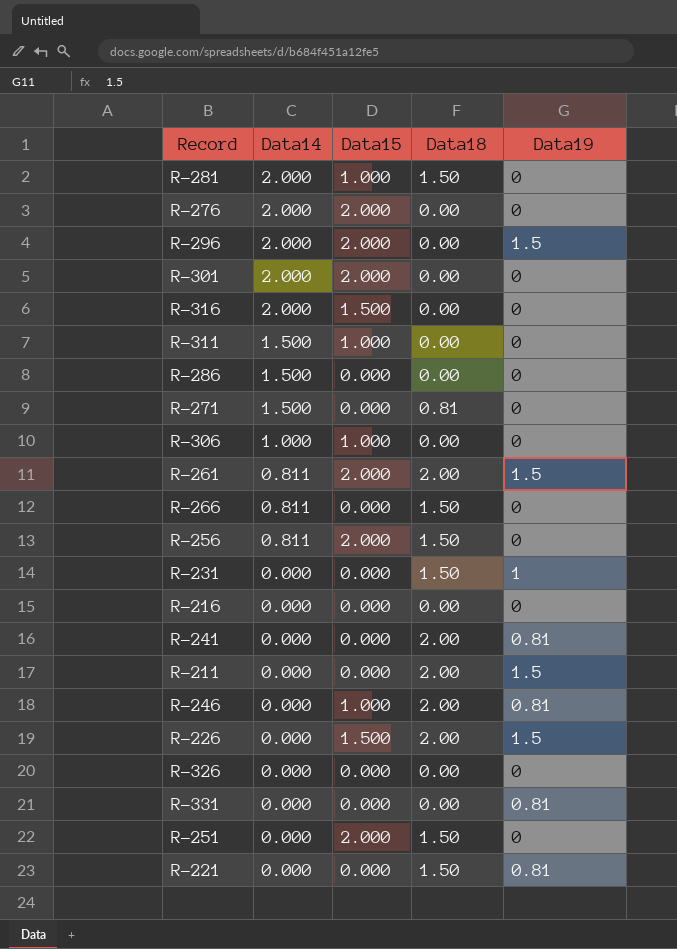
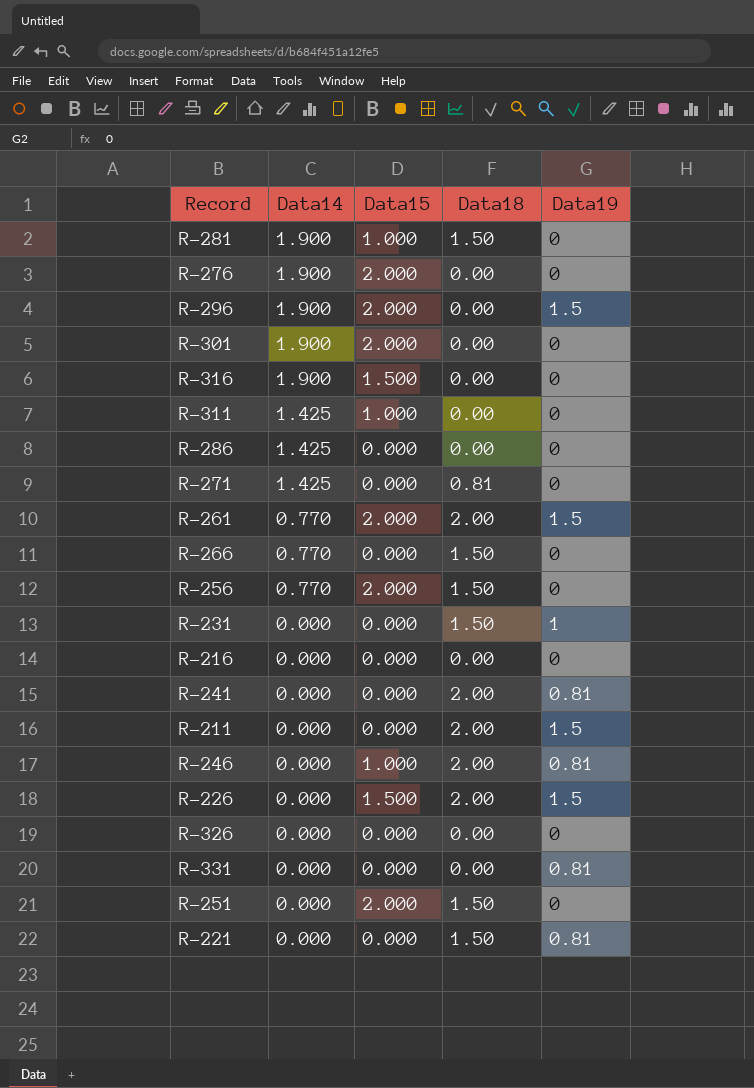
row R-306: 1.000 | 1.000 | 0.00 | 0 -> none
R-281 | Data14: 2.000 -> 1.900
R-276 | Data14: 2.000 -> 1.900
R-296 | Data14: 2.000 -> 1.900
R-301 | Data14: 2.000 -> 1.900
R-316 | Data14: 2.000 -> 1.900
R-311 | Data14: 1.500 -> 1.425
R-286 | Data14: 1.500 -> 1.425
R-271 | Data14: 1.500 -> 1.425
R-261 | Data14: 0.811 -> 0.770
R-266 | Data14: 0.811 -> 0.770
R-256 | Data14: 0.811 -> 0.770

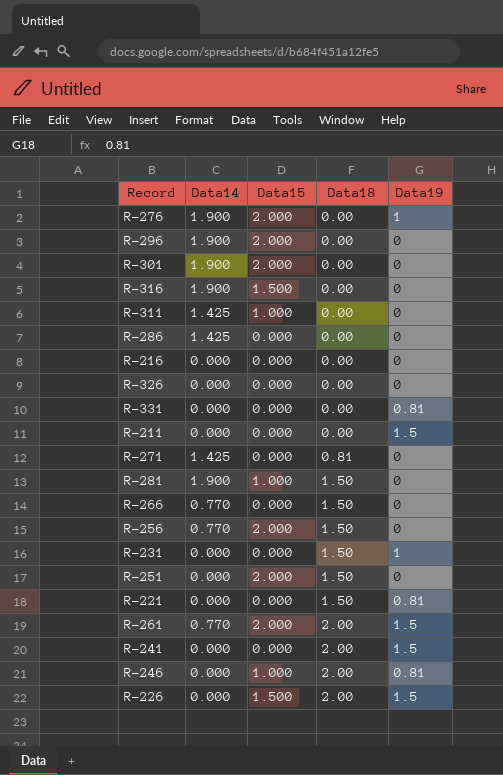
row order: Data14 descending -> Data18 ascending
R-276 | Data19: 0 -> 1
R-296 | Data19: 1.5 -> 0
R-211 | Data18: 2.00 -> 0.00
R-241 | Data19: 0.81 -> 1.5

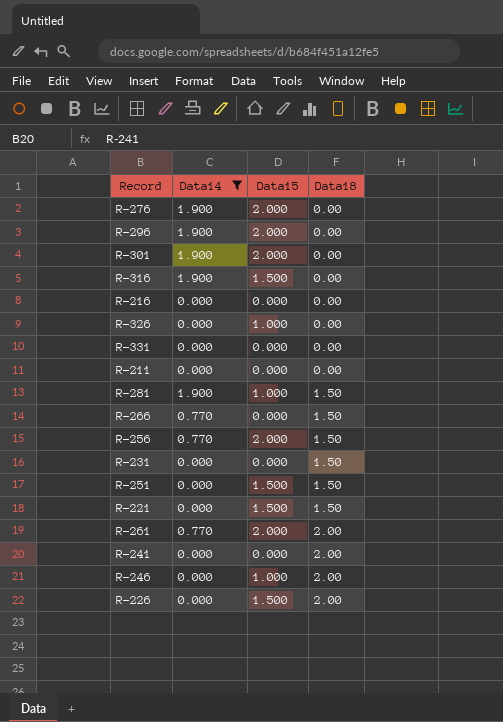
filter: none -> Data14 != 1.425
column Data19 | position: 5 -> none
R-326 | Data15: 0.000 -> 1.000
R-251 | Data15: 2.000 -> 1.500
R-221 | Data15: 0.000 -> 1.500

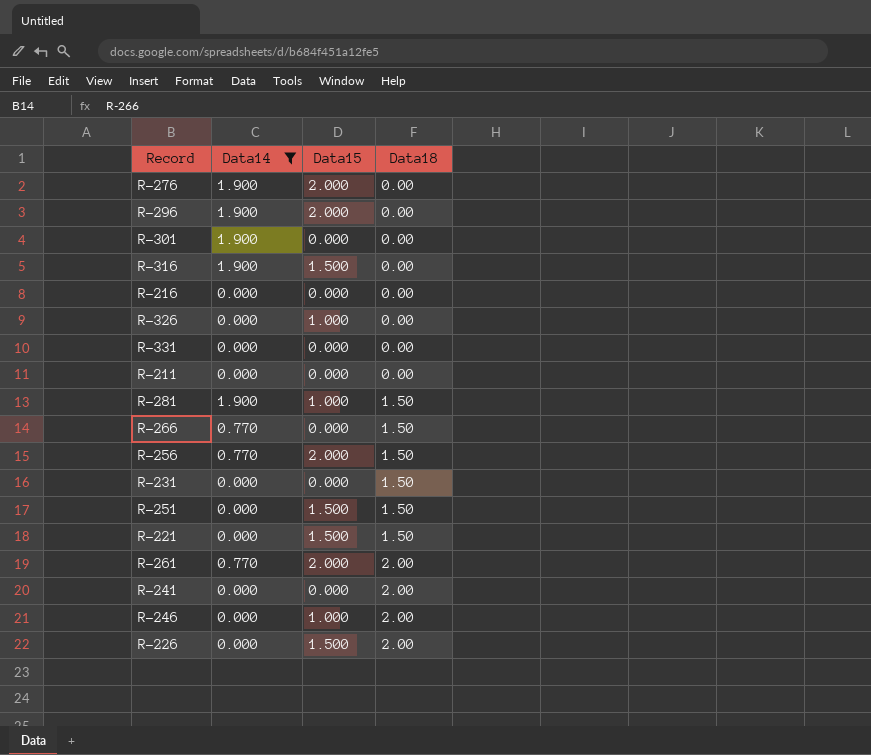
R-301 | Data15: 2.000 -> 0.000

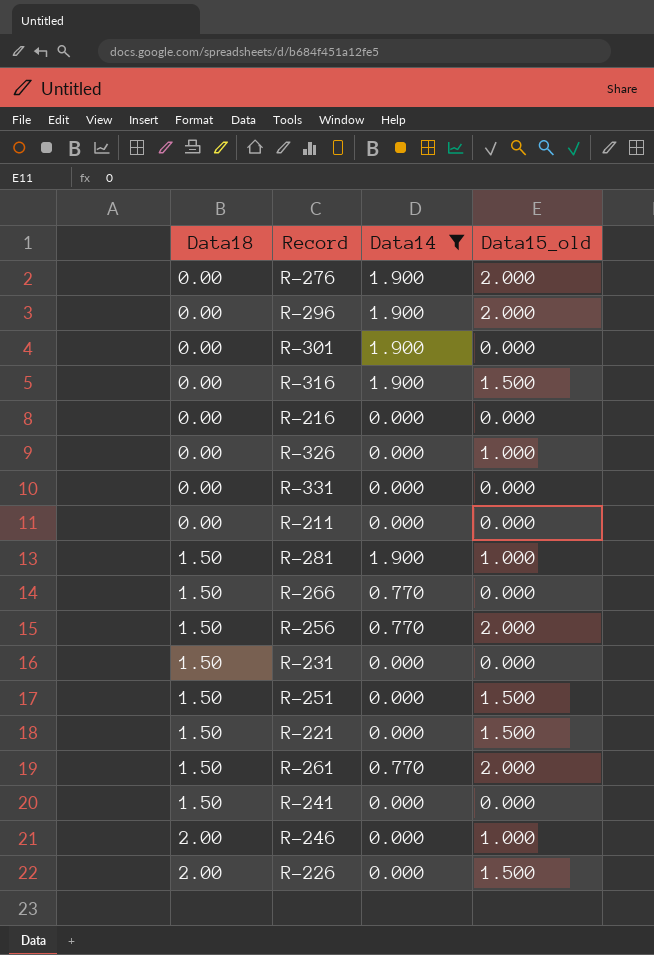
column Data18 | position: 4 -> 1
column name: Data15 -> Data15_old
R-261 | Data18: 2.00 -> 1.50
R-241 | Data18: 2.00 -> 1.50

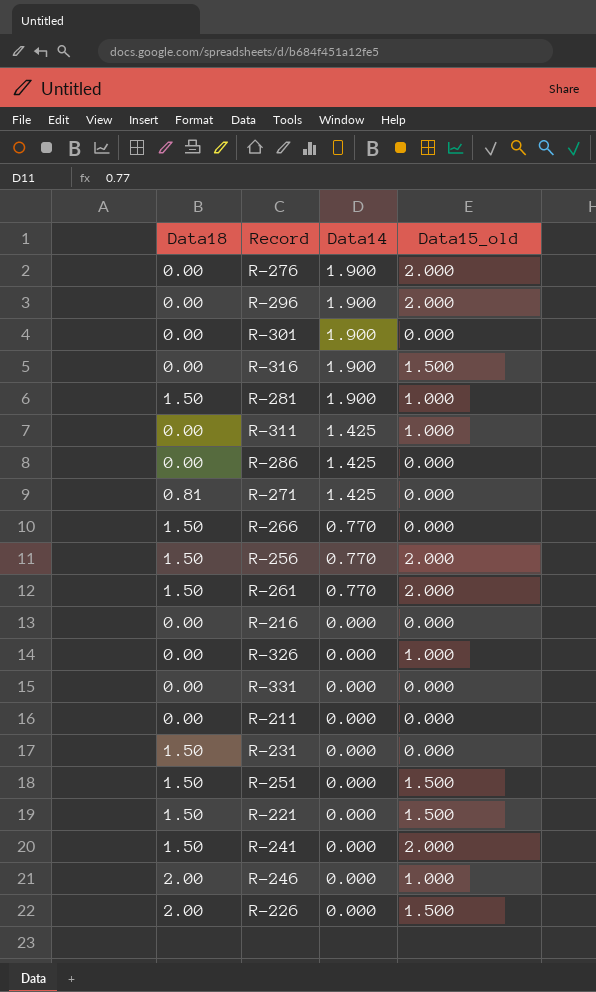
filter: Data14 != 1.425 -> none
row order: Data18 ascending -> Data14 descending
R-241 | Data15_old: 0.000 -> 2.000

